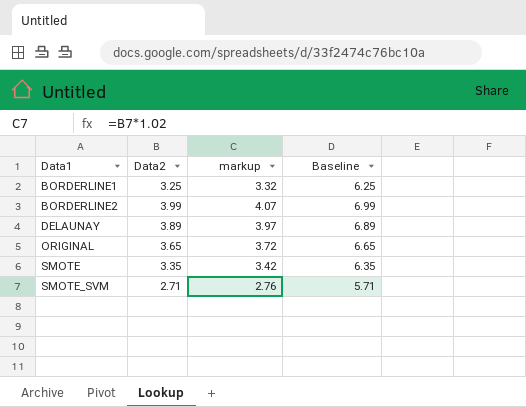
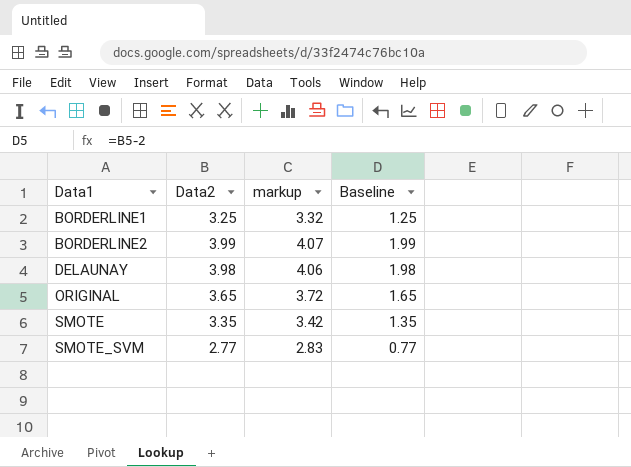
column Baseline | formula: [Data2] + 3 -> [Data2] - 2
DELAUNAY | Data2: 3.89 -> 3.98
DELAUNAY | markup: 3.97 -> 4.06
SMOTE_SVM | Data2: 2.71 -> 2.77
SMOTE_SVM | markup: 2.76 -> 2.83

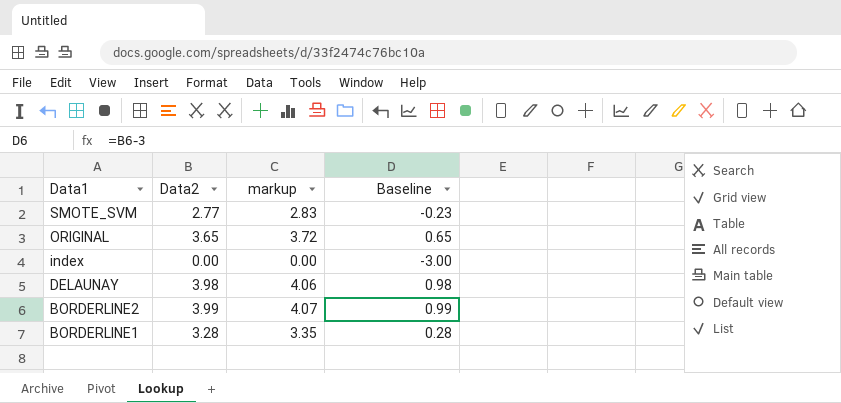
row order: Data1 ascending -> Data1 descending
column Baseline | formula: [Data2] - 2 -> [Data2] - 3
row SMOTE: 3.35 | 3.42 | 1.35 -> none
row index: none -> 0.00 | 0.00 | -3.00
BORDERLINE1 | Data2: 3.25 -> 3.28
BORDERLINE1 | markup: 3.32 -> 3.35

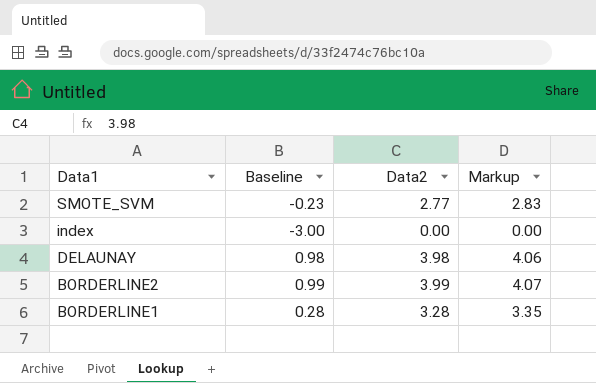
column Baseline | position: 4 -> 2
column name: markup -> Markup
row ORIGINAL: 3.65 | 3.72 | 0.65 -> none

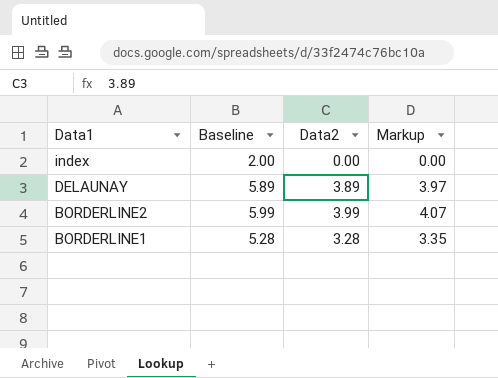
column Baseline | formula: [Data2] - 3 -> [Data2] + 2
row SMOTE_SVM: -0.23 | 2.77 | 2.83 -> none
DELAUNAY | Data2: 3.98 -> 3.89
DELAUNAY | Markup: 4.06 -> 3.97

